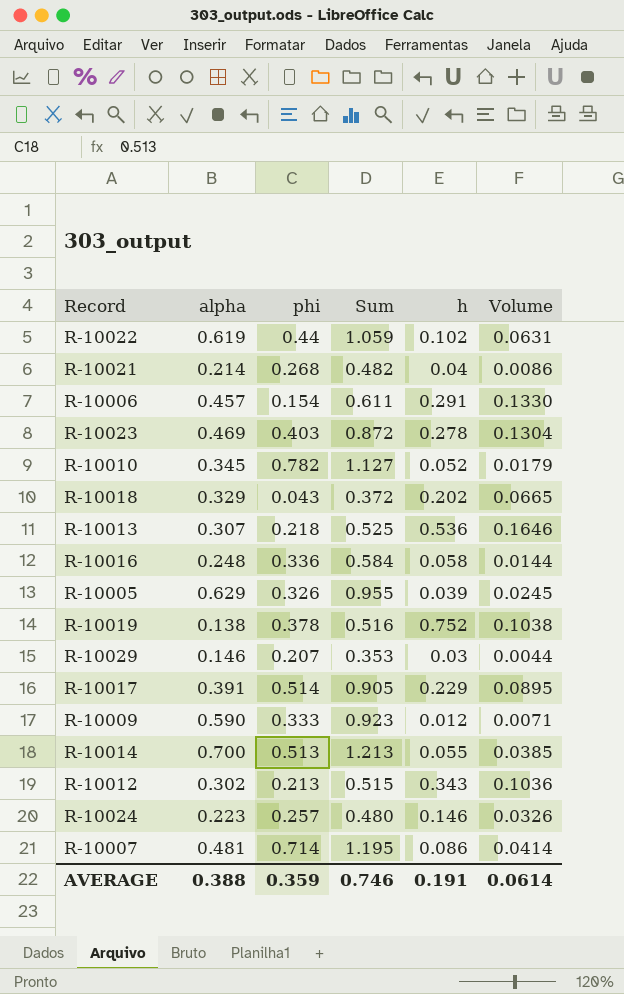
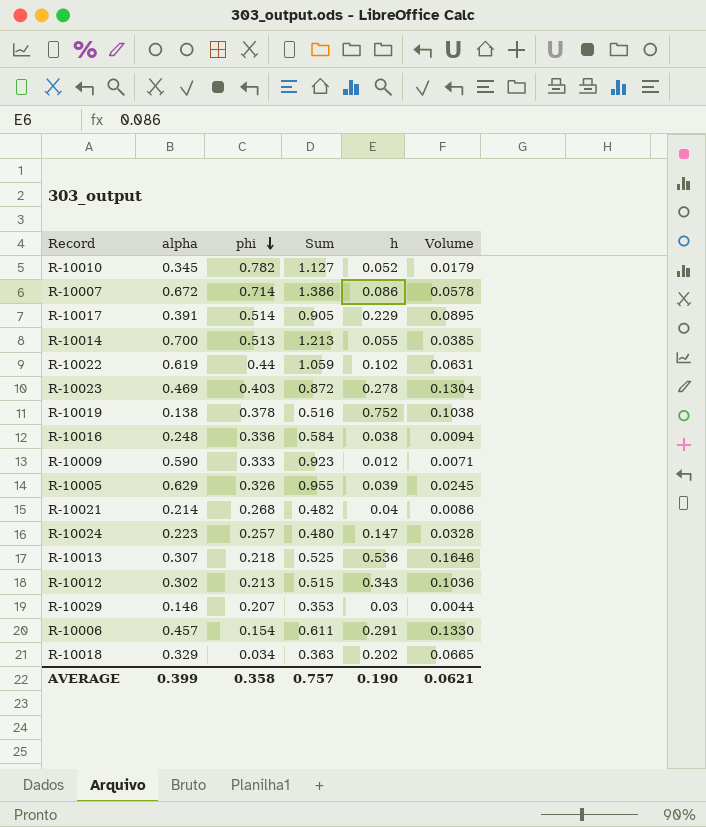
row order: none -> phi descending
R-10007 | alpha: 0.481 -> 0.672
R-10007 | Sum: 1.195 -> 1.386
R-10007 | Volume: 0.0414 -> 0.0578
R-10016 | h: 0.058 -> 0.038
R-10016 | Volume: 0.0144 -> 0.0094
R-10024 | h: 0.146 -> 0.147
R-10024 | Volume: 0.0326 -> 0.0328
R-10018 | phi: 0.043 -> 0.034
R-10018 | Sum: 0.372 -> 0.363
AVERAGE | alpha: 0.388 -> 0.399
AVERAGE | phi: 0.359 -> 0.358
AVERAGE | Sum: 0.746 -> 0.757
AVERAGE | h: 0.191 -> 0.190
AVERAGE | Volume: 0.0614 -> 0.0621

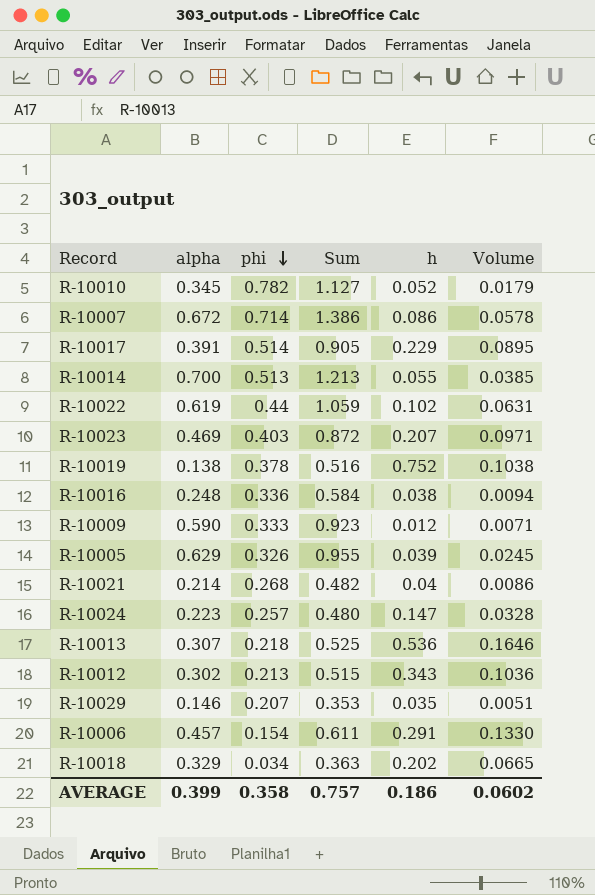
R-10023 | h: 0.278 -> 0.207
R-10023 | Volume: 0.1304 -> 0.0971
R-10029 | h: 0.03 -> 0.035
R-10029 | Volume: 0.0044 -> 0.0051
AVERAGE | h: 0.190 -> 0.186
AVERAGE | Volume: 0.0621 -> 0.0602

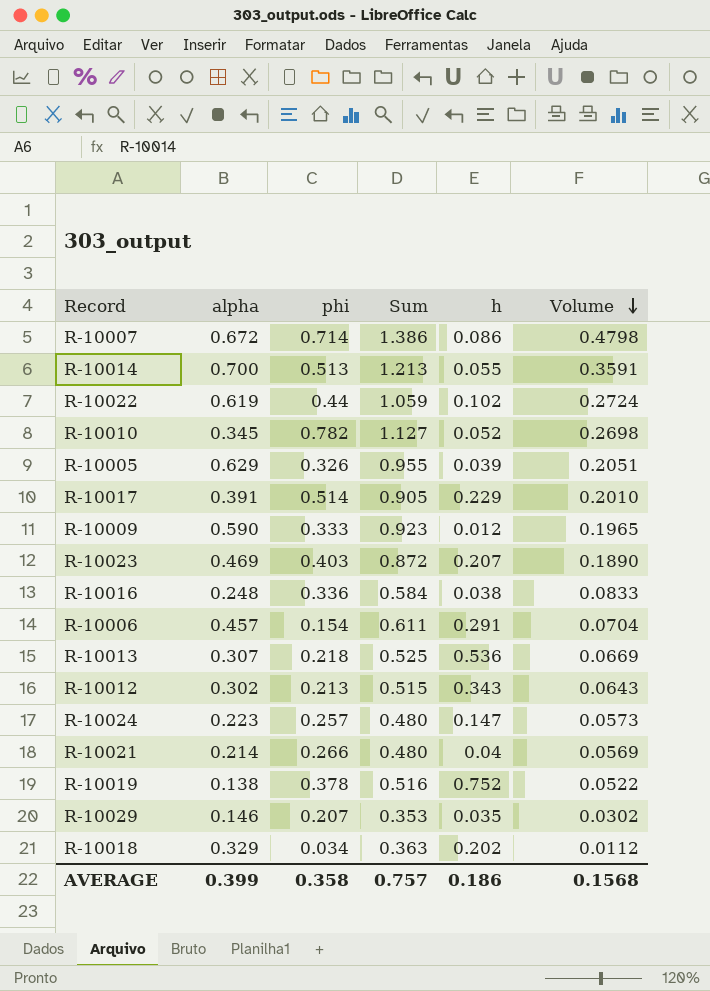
row order: phi descending -> Volume descending
column Volume | formula: [alpha] * [h] -> [alpha] * [phi]
R-10021 | phi: 0.268 -> 0.266
R-10021 | Sum: 0.482 -> 0.480
AVERAGE | Volume: 0.0602 -> 0.1568

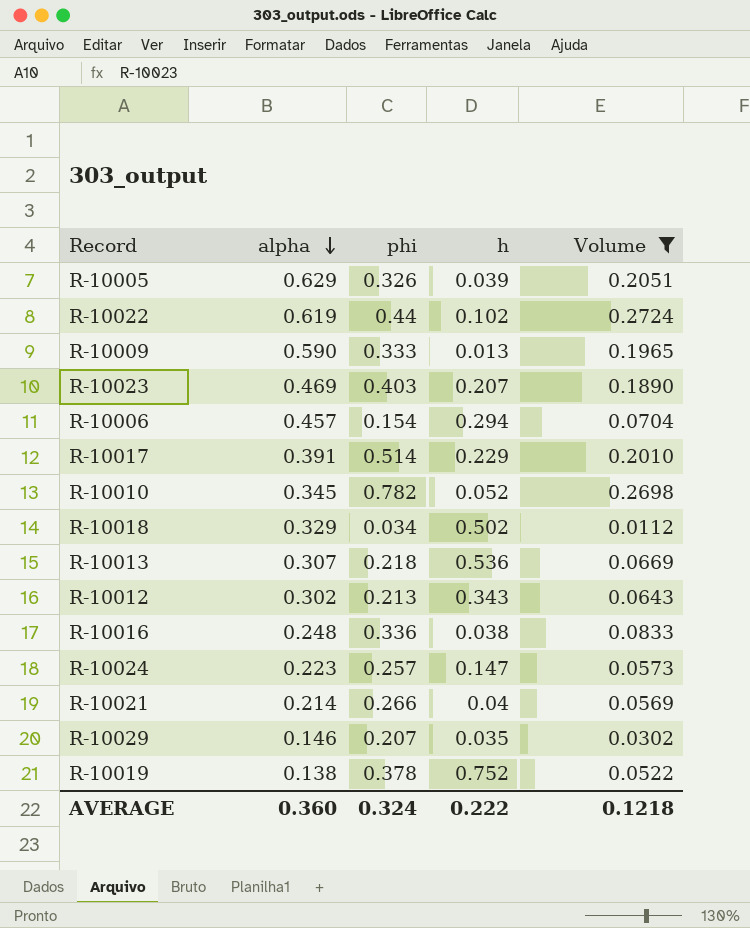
filter: none -> Volume <= 0.2724
row order: Volume descending -> alpha descending
column Sum | formula: [alpha] + [phi] -> none
R-10009 | h: 0.012 -> 0.013
R-10006 | h: 0.291 -> 0.294
R-10018 | h: 0.202 -> 0.502
AVERAGE | alpha: 0.399 -> 0.360
AVERAGE | phi: 0.358 -> 0.324
AVERAGE | h: 0.186 -> 0.222
AVERAGE | Volume: 0.1568 -> 0.1218

